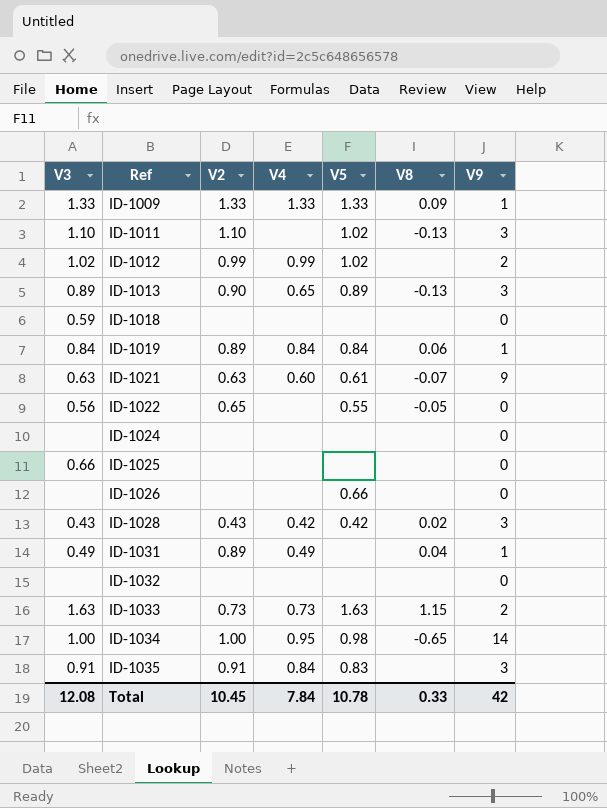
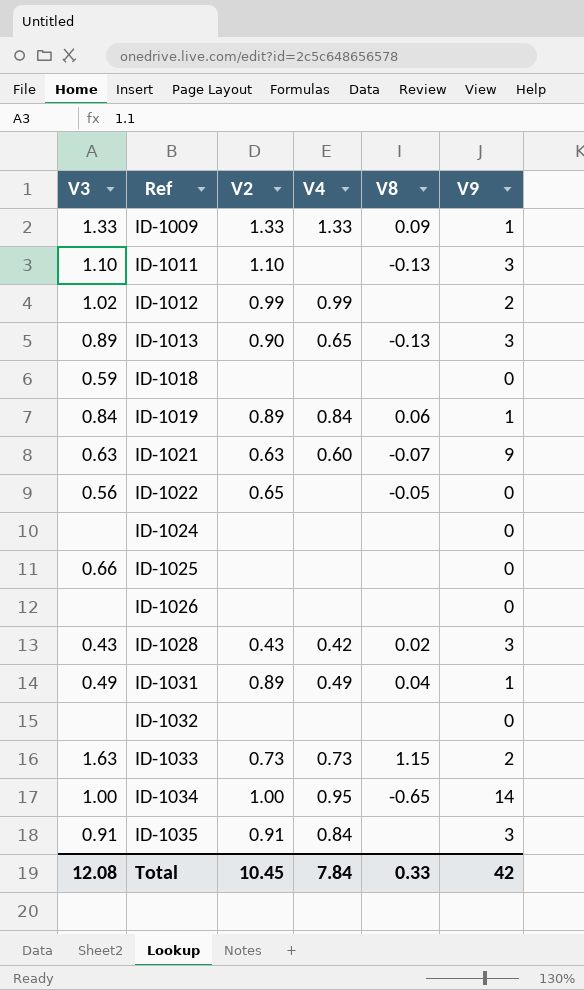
column V5 | position: 5 -> none

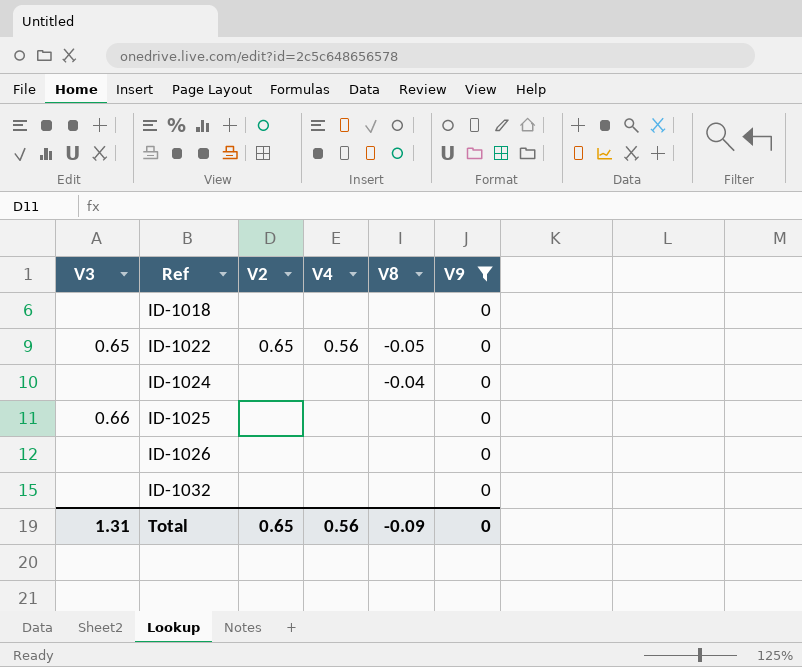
filter: none -> V9 = 0
ID-1018 | V3: 0.59 -> none
ID-1022 | V3: 0.56 -> 0.65
ID-1022 | V4: none -> 0.56
ID-1024 | V8: none -> -0.04
Total | V3: 12.08 -> 1.31
Total | V2: 10.45 -> 0.65
Total | V4: 7.84 -> 0.56
Total | V8: 0.33 -> -0.09
Total | V9: 42 -> 0

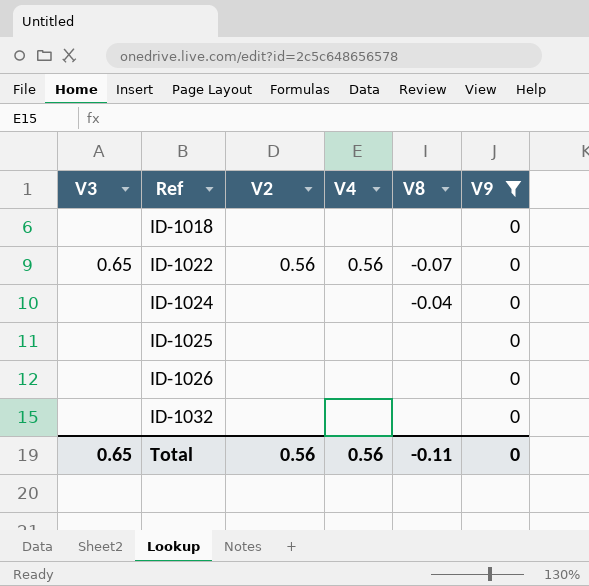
ID-1022 | V2: 0.65 -> 0.56
ID-1022 | V8: -0.05 -> -0.07
ID-1025 | V3: 0.66 -> none
Total | V3: 1.31 -> 0.65
Total | V2: 0.65 -> 0.56
Total | V8: -0.09 -> -0.11

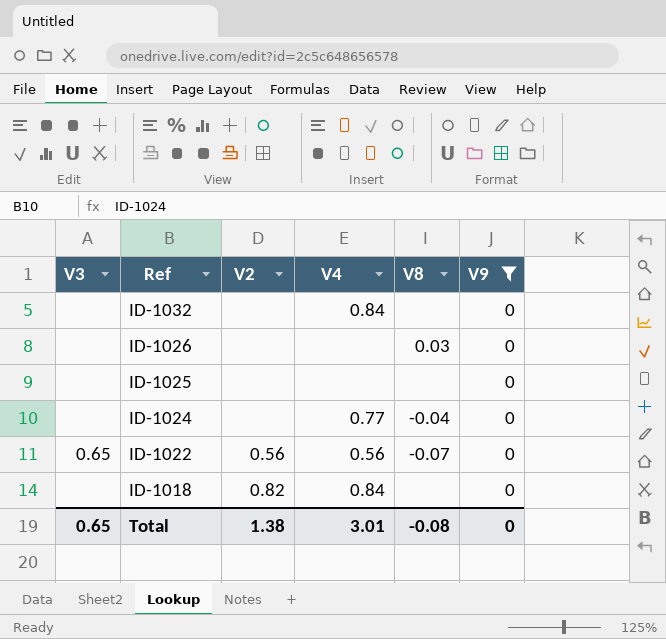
row order: Ref ascending -> Ref descending
ID-1032 | V4: none -> 0.84
ID-1026 | V8: none -> 0.03
ID-1024 | V4: none -> 0.77
ID-1018 | V2: none -> 0.82
ID-1018 | V4: none -> 0.84
Total | V2: 0.56 -> 1.38
Total | V4: 0.56 -> 3.01
Total | V8: -0.11 -> -0.08

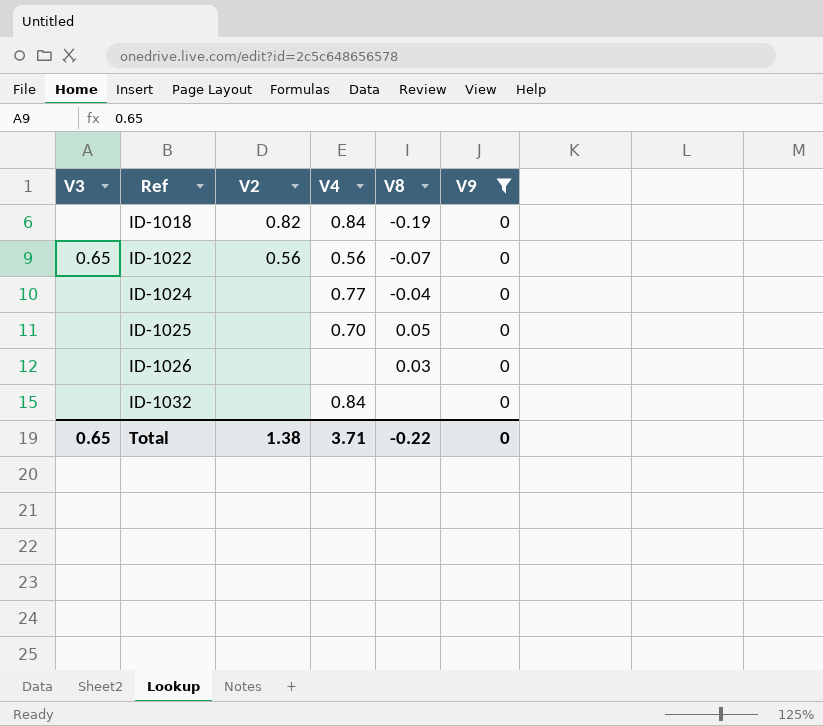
row order: Ref descending -> Ref ascending
ID-1018 | V8: none -> -0.19
ID-1025 | V4: none -> 0.70
ID-1025 | V8: none -> 0.05
Total | V4: 3.01 -> 3.71
Total | V8: -0.08 -> -0.22

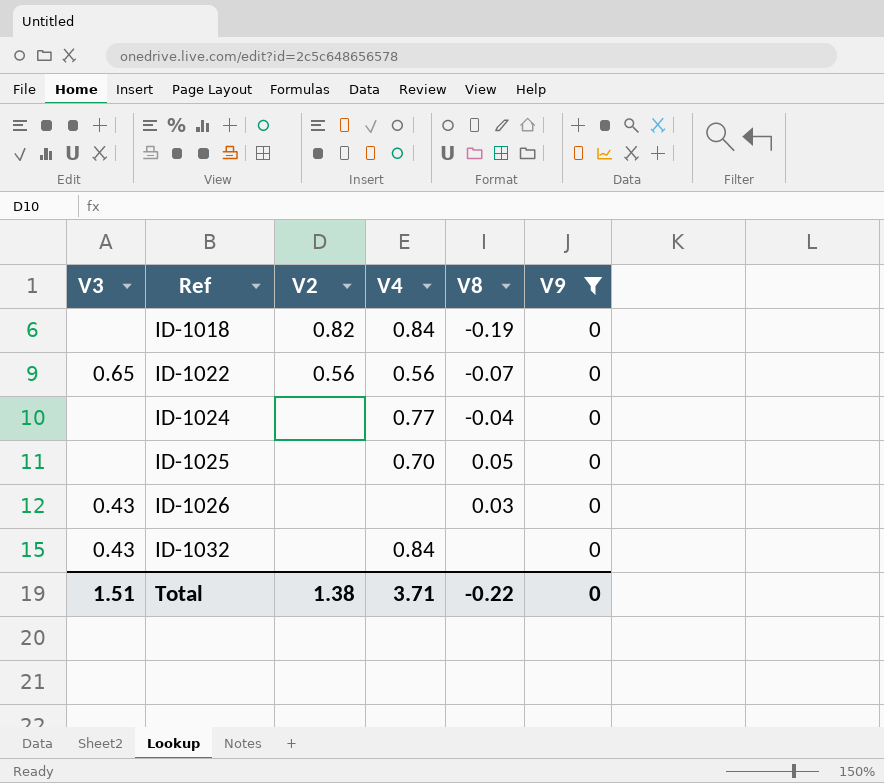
ID-1026 | V3: none -> 0.43
ID-1032 | V3: none -> 0.43
Total | V3: 0.65 -> 1.51

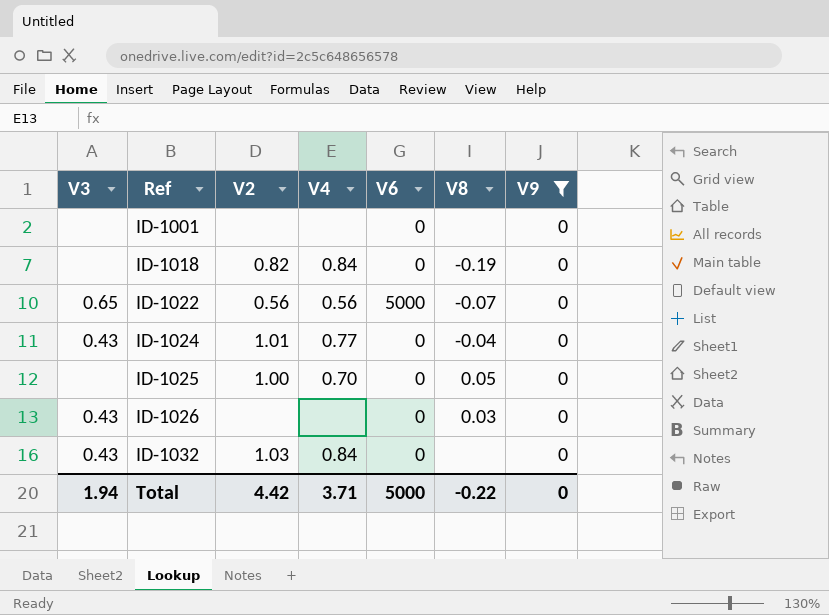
column V6 | position: none -> 5
row ID-1001: none -> none | none | none | 0 | none | 0
ID-1024 | V3: none -> 0.43
ID-1024 | V2: none -> 1.01
ID-1025 | V2: none -> 1.00
ID-1032 | V2: none -> 1.03
Total | V3: 1.51 -> 1.94
Total | V2: 1.38 -> 4.42

